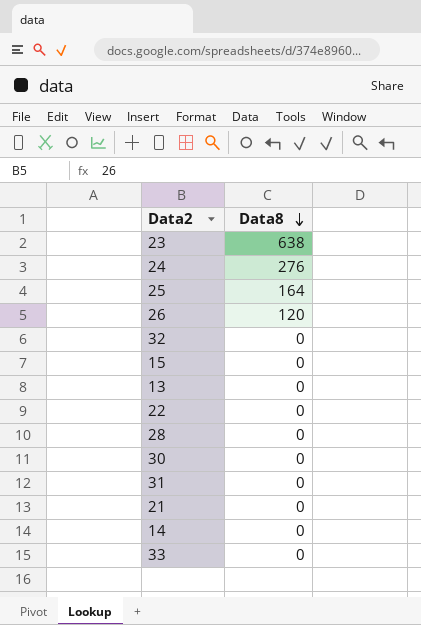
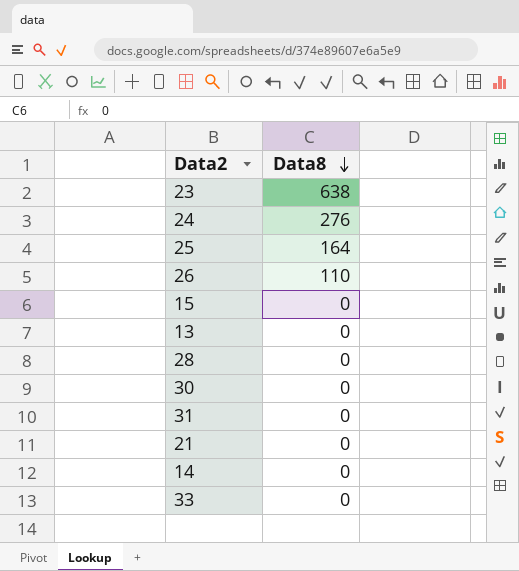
row 32: 0 -> none
row 22: 0 -> none
26 | Data8: 120 -> 110

